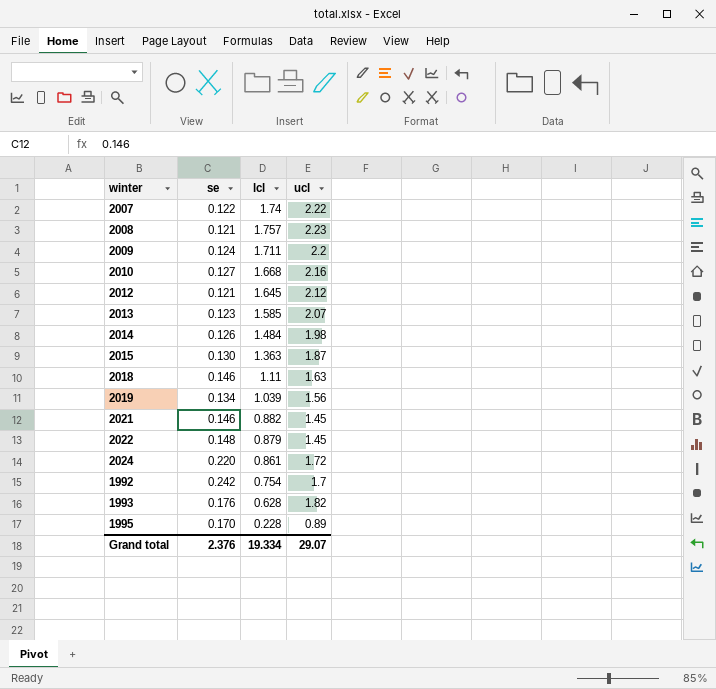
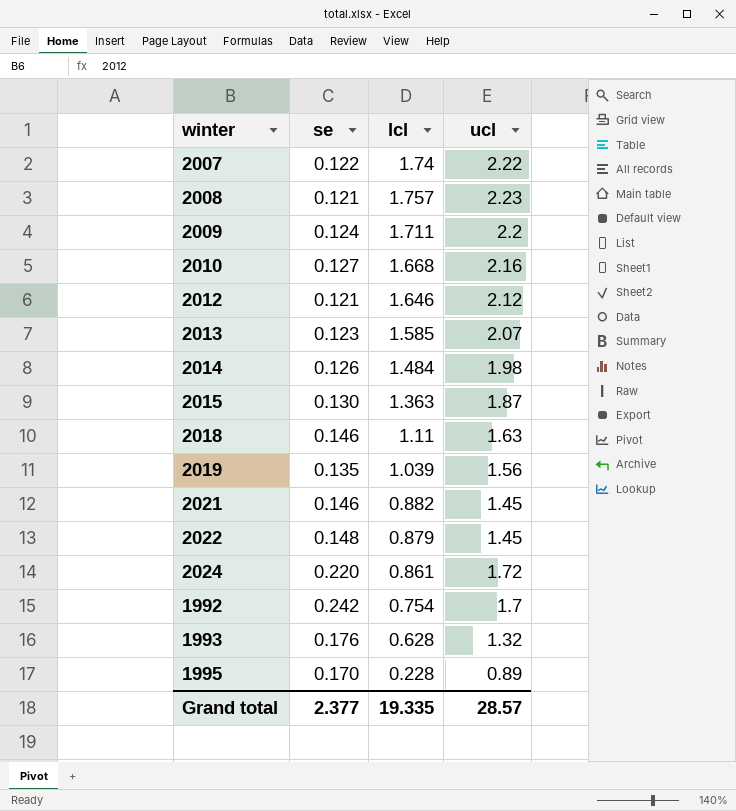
2012 | lcl: 1.645 -> 1.646
2019 | se: 0.134 -> 0.135
1993 | ucl: 1.82 -> 1.32
Grand total | se: 2.376 -> 2.377
Grand total | lcl: 19.334 -> 19.335
Grand total | ucl: 29.07 -> 28.57

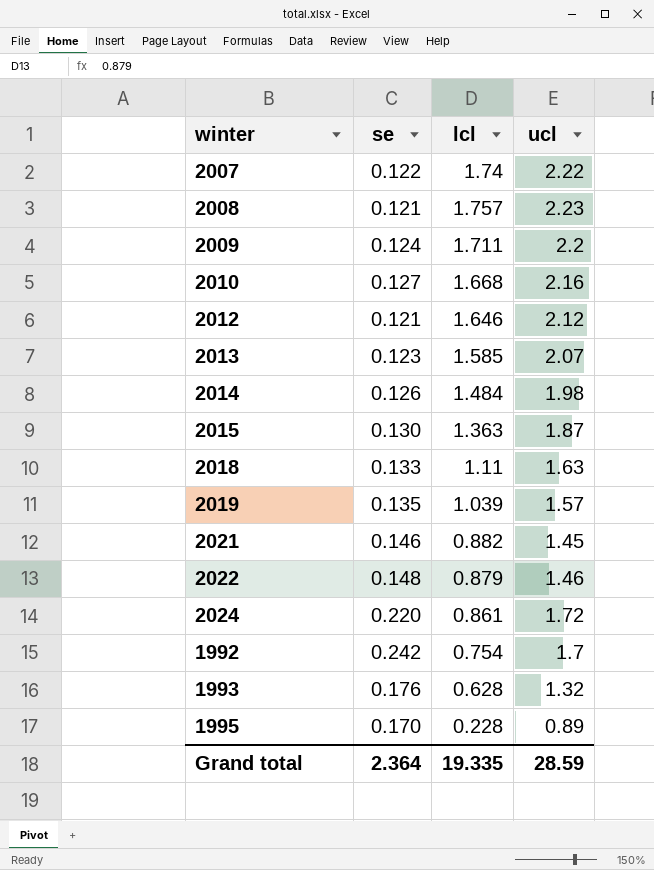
2018 | se: 0.146 -> 0.133
2019 | ucl: 1.56 -> 1.57
2022 | ucl: 1.45 -> 1.46
Grand total | se: 2.377 -> 2.364
Grand total | ucl: 28.57 -> 28.59

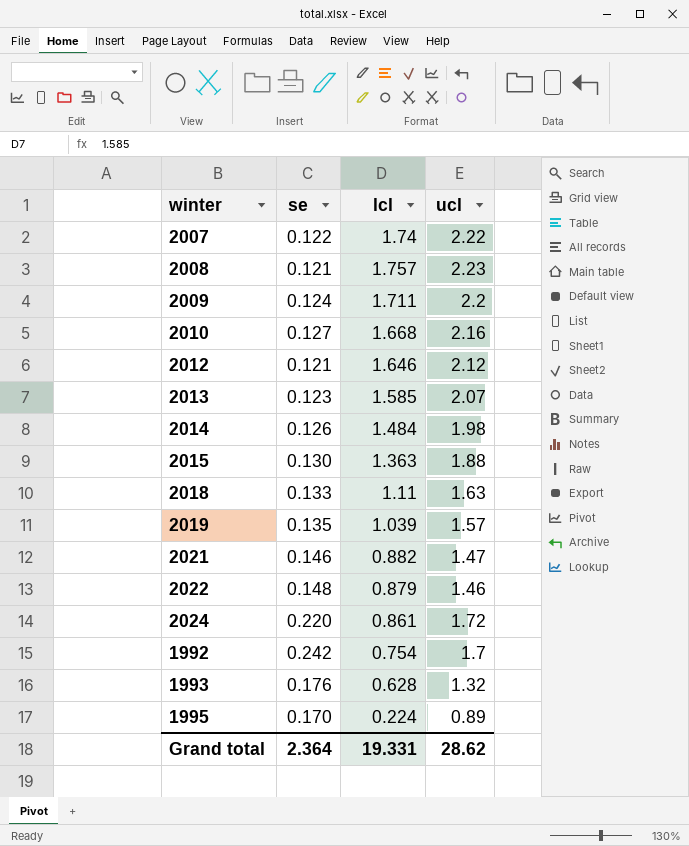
2015 | ucl: 1.87 -> 1.88
2021 | ucl: 1.45 -> 1.47
1995 | lcl: 0.228 -> 0.224
Grand total | lcl: 19.335 -> 19.331
Grand total | ucl: 28.59 -> 28.62

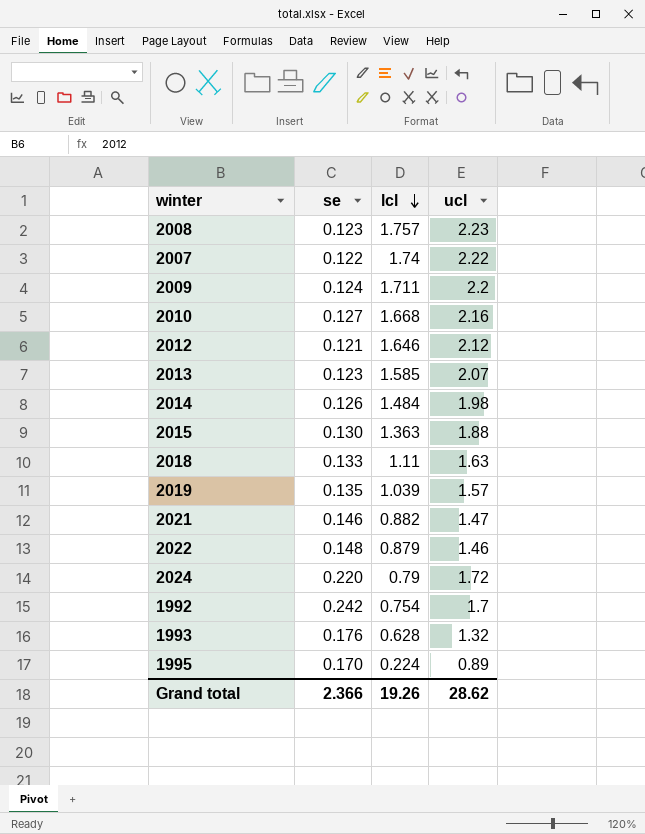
row order: none -> lcl descending
2008 | se: 0.121 -> 0.123
2024 | lcl: 0.861 -> 0.79
Grand total | se: 2.364 -> 2.366
Grand total | lcl: 19.331 -> 19.26

